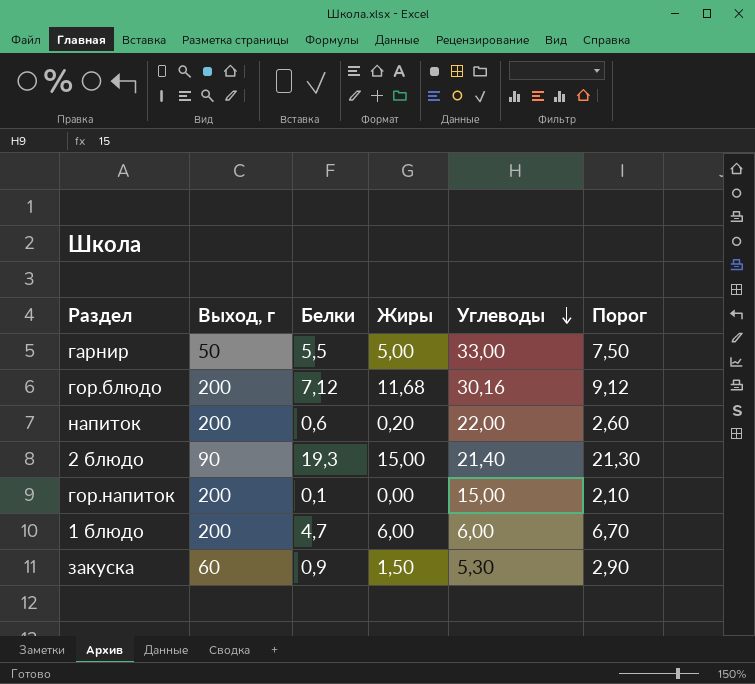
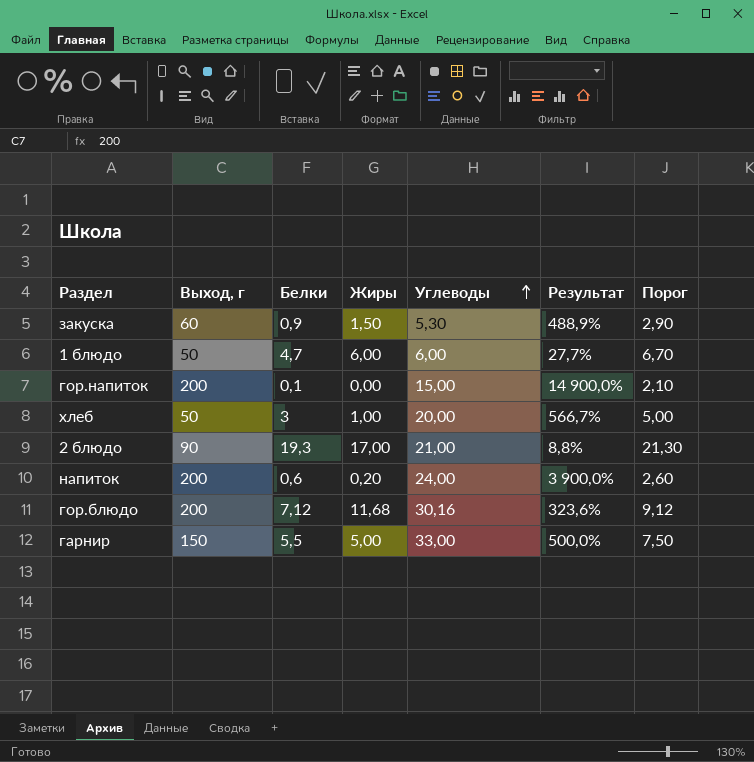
row order: Углеводы descending -> Углеводы ascending
column Результат | formula: none -> ([Углеводы] - [Белки]) / [Белки]
1 блюдо | Выход, г: 200 -> 50
row хлеб: none -> 50 | 3 | 1,00 | 20,00 | 566,7% | 5,00
2 блюдо | Жиры: 15,00 -> 17,00
2 блюдо | Углеводы: 21,40 -> 21,00
напиток | Углеводы: 22,00 -> 24,00
гарнир | Выход, г: 50 -> 150

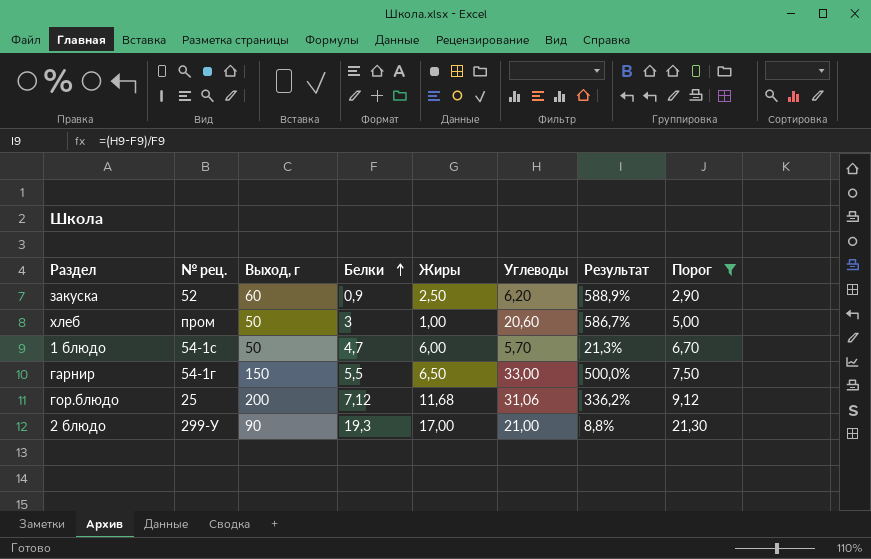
filter: none -> Порог >= 2,90
row order: Углеводы ascending -> Белки ascending
column № рец. | position: none -> 2
закуска | Жиры: 1,50 -> 2,50
закуска | Углеводы: 5,30 -> 6,20
закуска | Результат: 488,9% -> 588,9%
хлеб | Углеводы: 20,00 -> 20,60
хлеб | Результат: 566,7% -> 586,7%
1 блюдо | Углеводы: 6,00 -> 5,70
1 блюдо | Результат: 27,7% -> 21,3%
гарнир | Жиры: 5,00 -> 6,50
гор.блюдо | Углеводы: 30,16 -> 31,06
гор.блюдо | Результат: 323,6% -> 336,2%

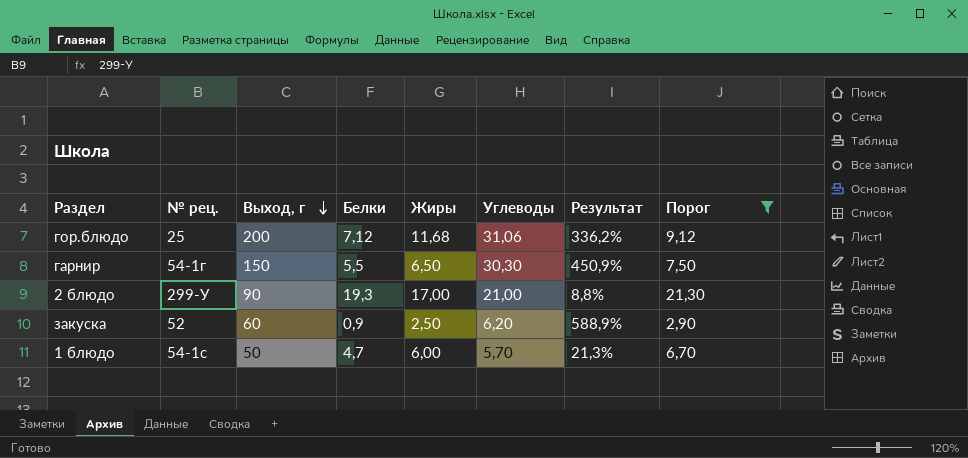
row order: Белки ascending -> Выход, г descending
row хлеб: пром | 50 | 3 | 1,00 | 20,60 | 586,7% | 5,00 -> none
гарнир | Углеводы: 33,00 -> 30,30
гарнир | Результат: 500,0% -> 450,9%

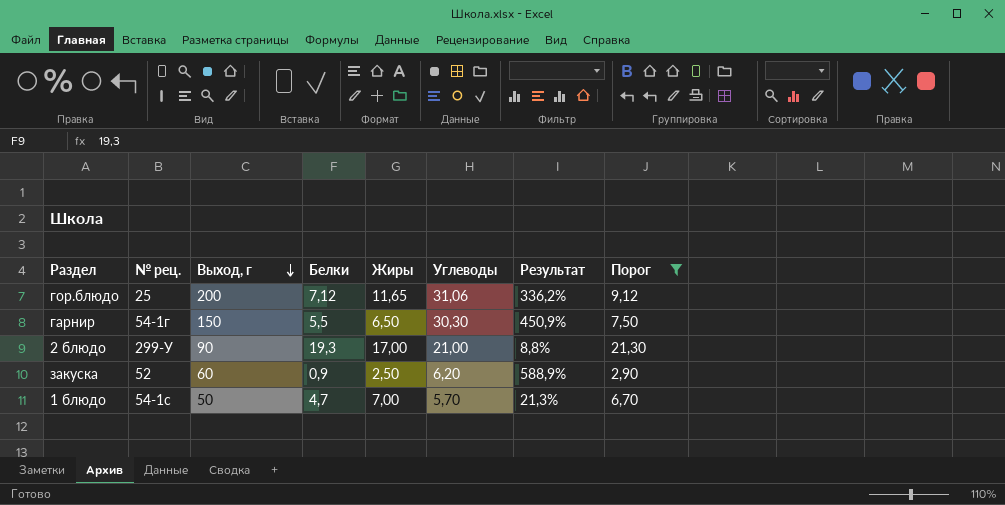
гор.блюдо | Жиры: 11,68 -> 11,65
1 блюдо | Жиры: 6,00 -> 7,00

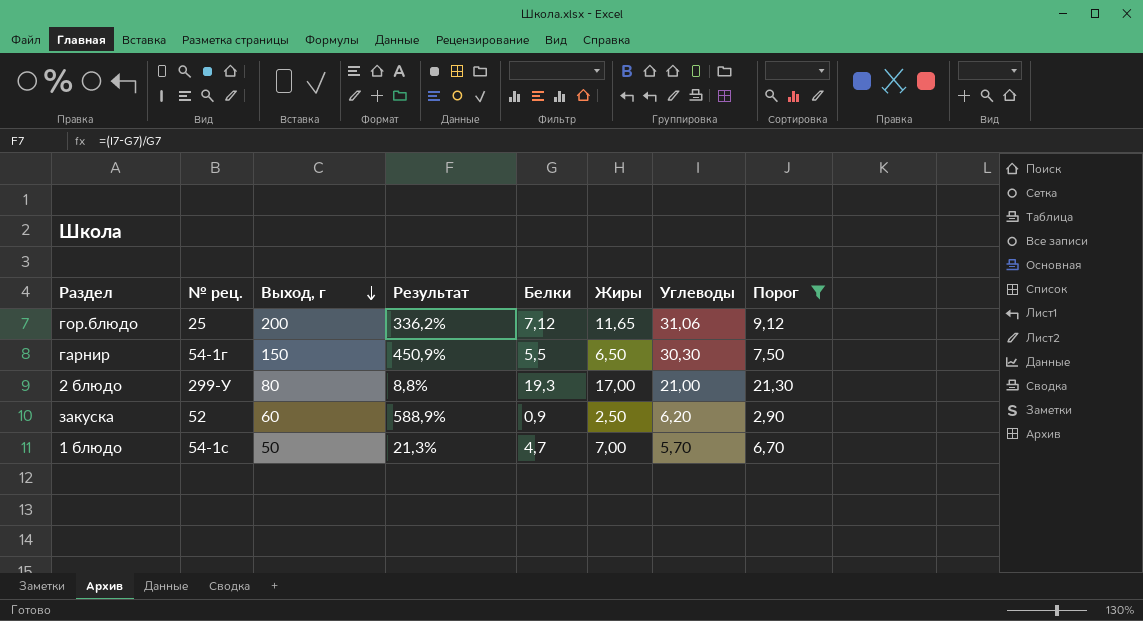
column Результат | position: 7 -> 4
2 блюдо | Выход, г: 90 -> 80

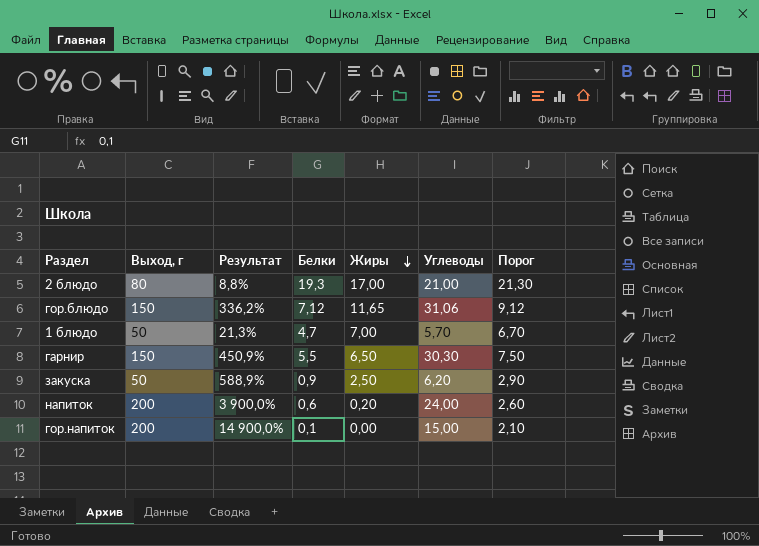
filter: Порог >= 2,90 -> none
row order: Выход, г descending -> Жиры descending
column № рец. | position: 2 -> none
гор.блюдо | Выход, г: 200 -> 150
закуска | Выход, г: 60 -> 50

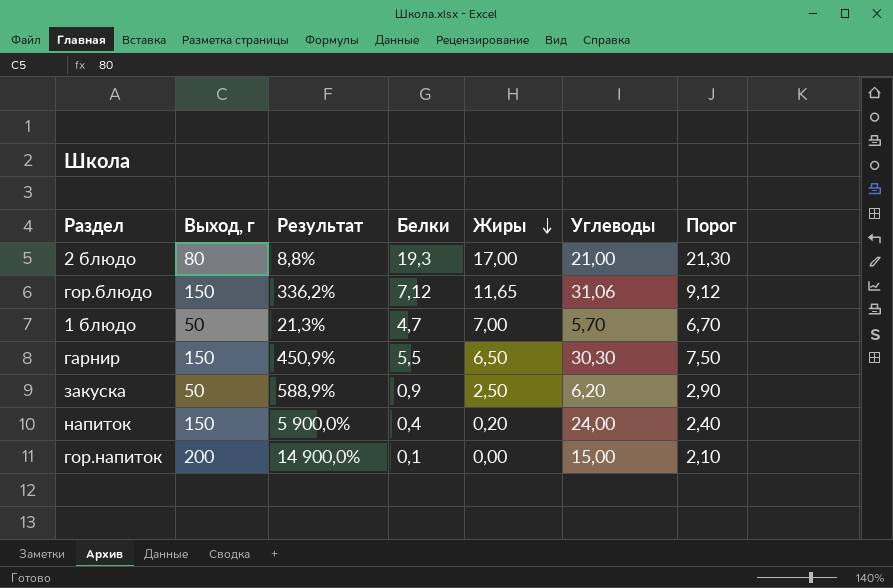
напиток | Выход, г: 200 -> 150
напиток | Результат: 3 900,0% -> 5 900,0%
напиток | Белки: 0,6 -> 0,4
напиток | Порог: 2,60 -> 2,40

